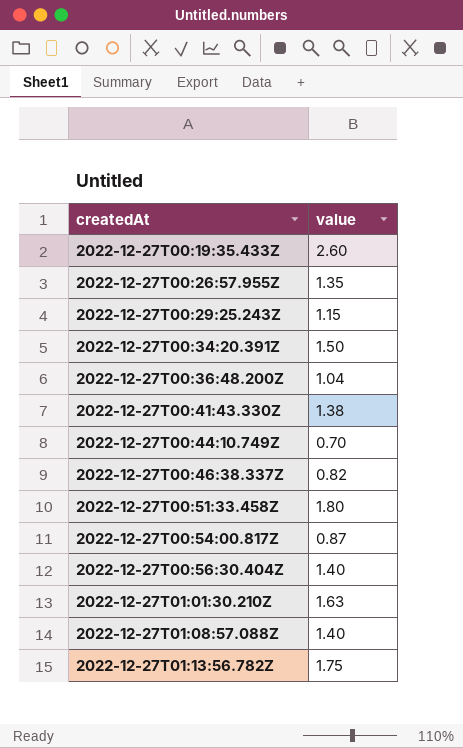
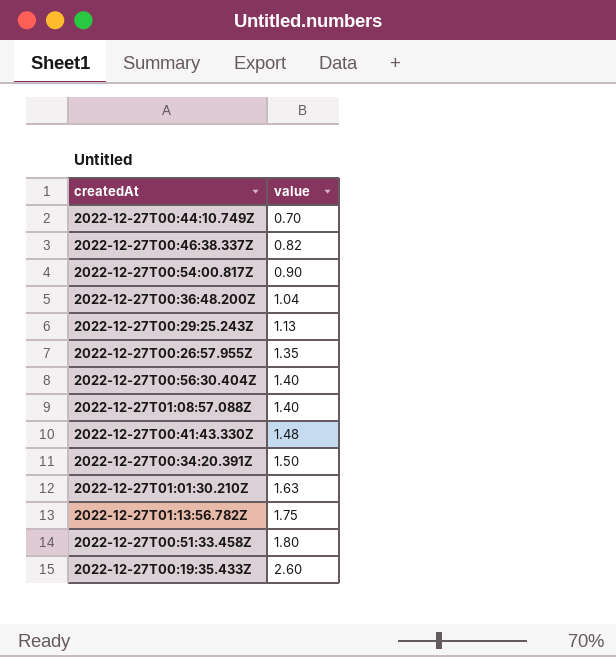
row order: createdAt ascending -> value ascending
2022-12-27T00:54:00.817Z | value: 0.87 -> 0.90
2022-12-27T00:29:25.243Z | value: 1.15 -> 1.13
2022-12-27T00:41:43.330Z | value: 1.38 -> 1.48

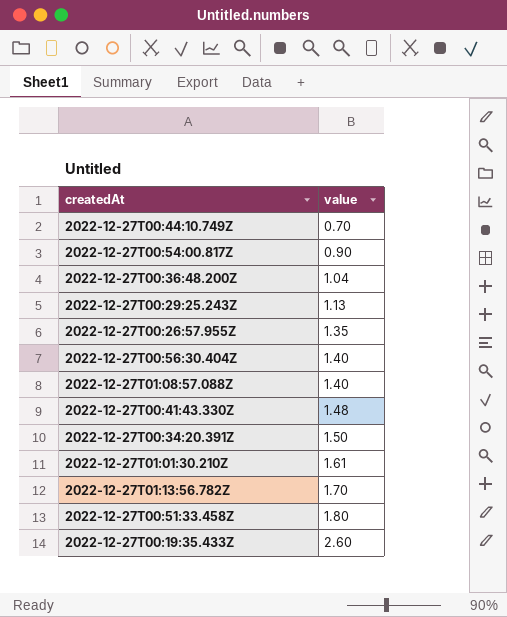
row 2022-12-27T00:46:38.337Z: 0.82 -> none
2022-12-27T01:01:30.210Z | value: 1.63 -> 1.61
2022-12-27T01:13:56.782Z | value: 1.75 -> 1.70

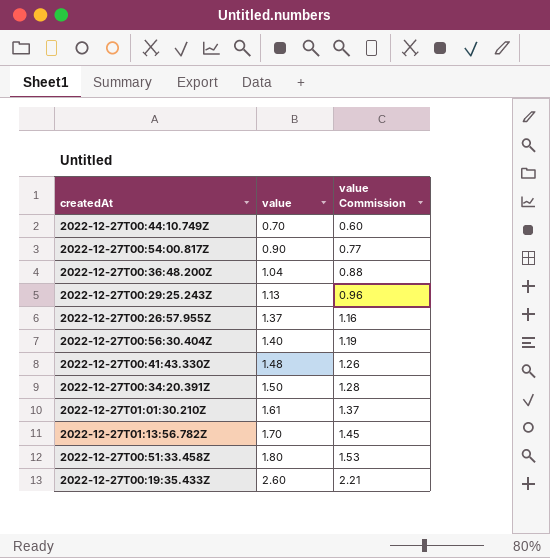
column value Commission | formula: none -> [value] * 0.85
row 2022-12-27T01:08:57.088Z: 1.40 -> none
2022-12-27T00:26:57.955Z | value: 1.35 -> 1.37

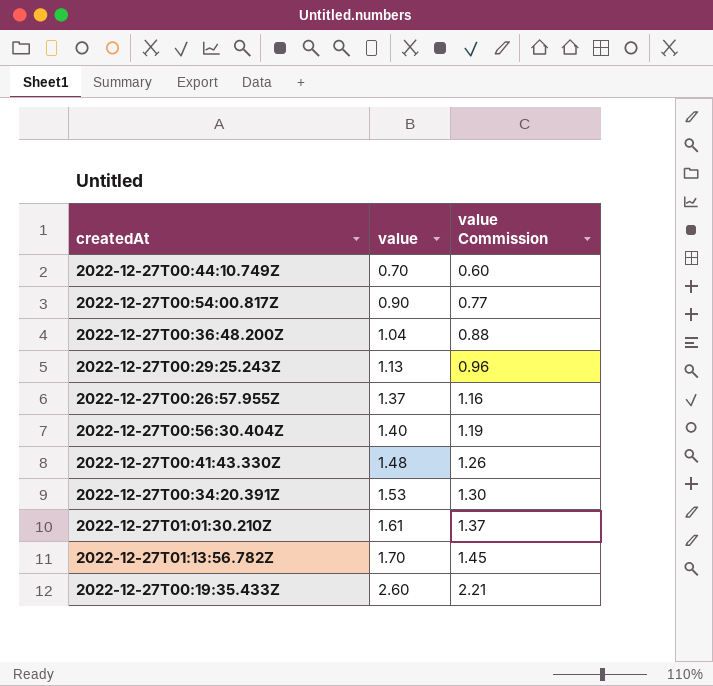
row 2022-12-27T00:51:33.458Z: 1.80 | 1.53 -> none
2022-12-27T00:34:20.391Z | value: 1.50 -> 1.53
2022-12-27T00:34:20.391Z | value Commission: 1.28 -> 1.30

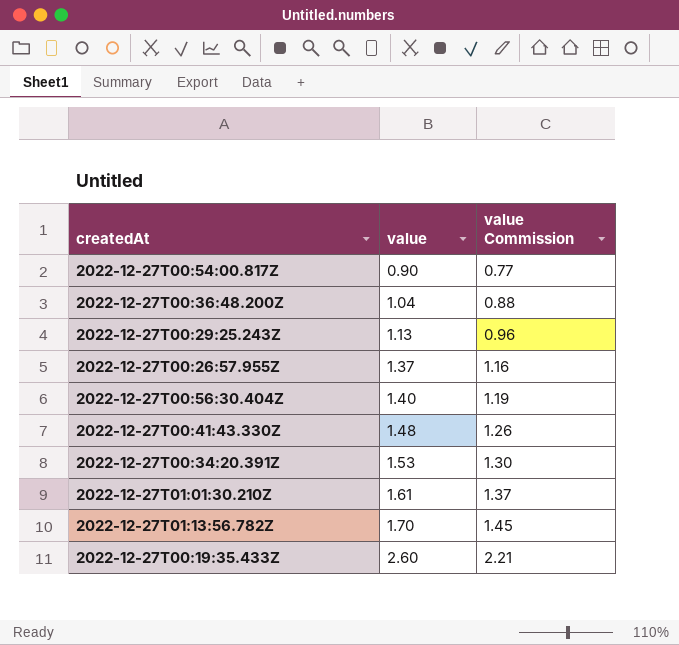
row 2022-12-27T00:44:10.749Z: 0.70 | 0.60 -> none

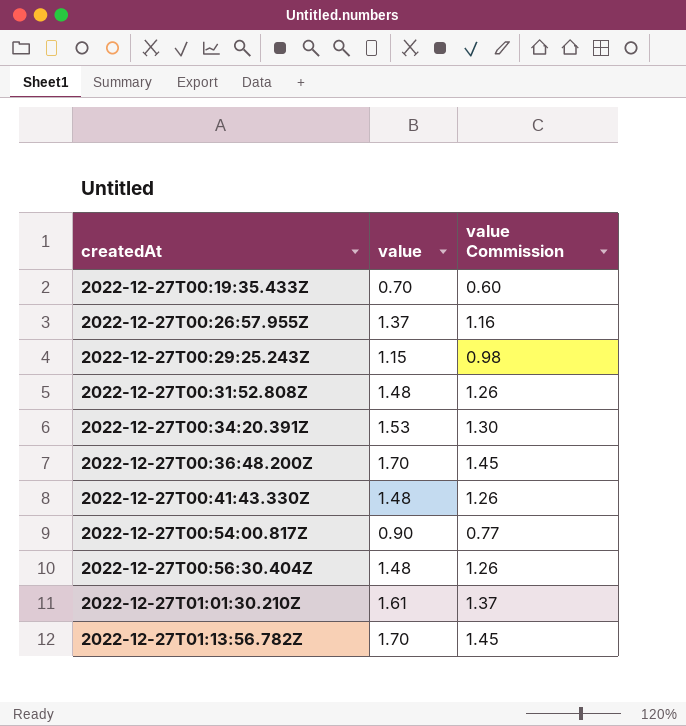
row order: value ascending -> createdAt ascending
2022-12-27T00:19:35.433Z | value: 2.60 -> 0.70
2022-12-27T00:19:35.433Z | value Commission: 2.21 -> 0.60
2022-12-27T00:29:25.243Z | value: 1.13 -> 1.15
2022-12-27T00:29:25.243Z | value Commission: 0.96 -> 0.98
row 2022-12-27T00:31:52.808Z: none -> 1.48 | 1.26
2022-12-27T00:36:48.200Z | value: 1.04 -> 1.70
2022-12-27T00:36:48.200Z | value Commission: 0.88 -> 1.45
2022-12-27T00:56:30.404Z | value: 1.40 -> 1.48
2022-12-27T00:56:30.404Z | value Commission: 1.19 -> 1.26

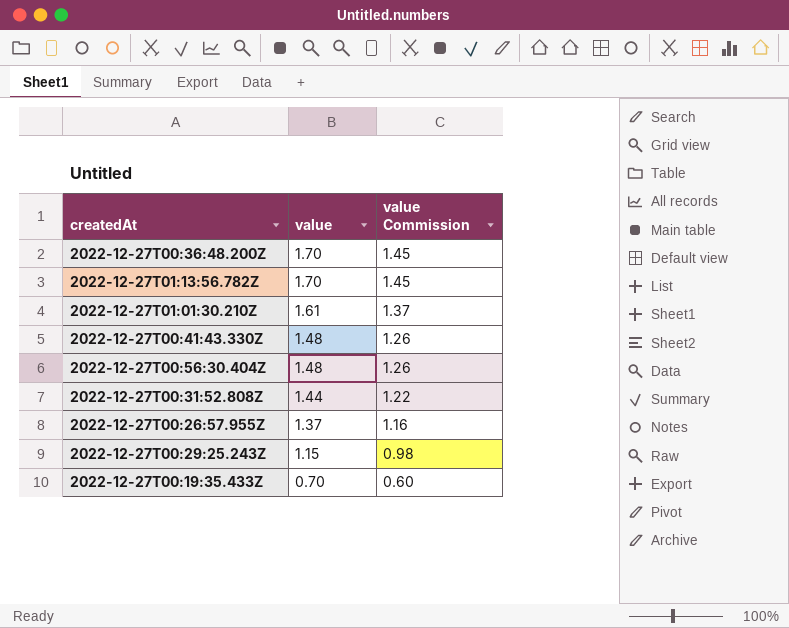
row order: createdAt ascending -> value descending
row 2022-12-27T00:34:20.391Z: 1.53 | 1.30 -> none
row 2022-12-27T00:54:00.817Z: 0.90 | 0.77 -> none
2022-12-27T00:31:52.808Z | value: 1.48 -> 1.44
2022-12-27T00:31:52.808Z | value Commission: 1.26 -> 1.22

